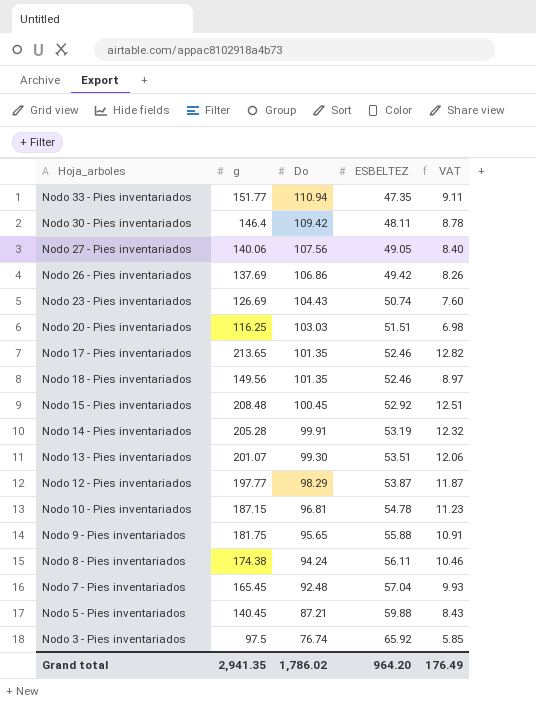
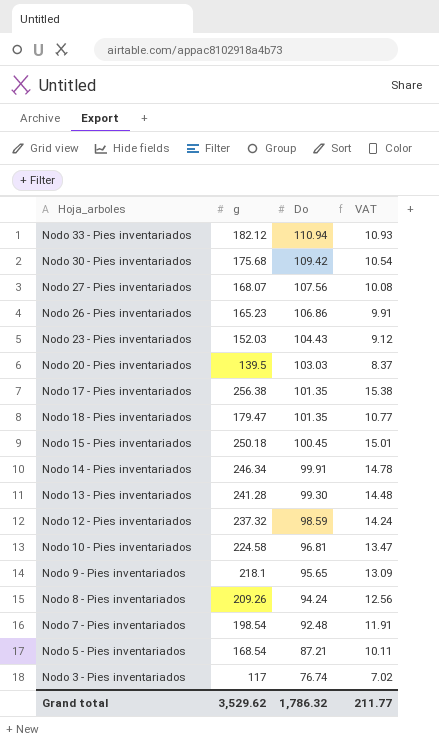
column ESBELTEZ | position: 4 -> none
Nodo 33 - Pies inventariados | g: 151.77 -> 182.12
Nodo 33 - Pies inventariados | VAT: 9.11 -> 10.93
Nodo 30 - Pies inventariados | g: 146.4 -> 175.68
Nodo 30 - Pies inventariados | VAT: 8.78 -> 10.54
Nodo 27 - Pies inventariados | g: 140.06 -> 168.07
Nodo 27 - Pies inventariados | VAT: 8.40 -> 10.08
Nodo 26 - Pies inventariados | g: 137.69 -> 165.23
Nodo 26 - Pies inventariados | VAT: 8.26 -> 9.91
Nodo 23 - Pies inventariados | g: 126.69 -> 152.03
Nodo 23 - Pies inventariados | VAT: 7.60 -> 9.12
Nodo 20 - Pies inventariados | g: 116.25 -> 139.5
Nodo 20 - Pies inventariados | VAT: 6.98 -> 8.37
Nodo 17 - Pies inventariados | g: 213.65 -> 256.38
Nodo 17 - Pies inventariados | VAT: 12.82 -> 15.38
Nodo 18 - Pies inventariados | g: 149.56 -> 179.47
Nodo 18 - Pies inventariados | VAT: 8.97 -> 10.77
Nodo 15 - Pies inventariados | g: 208.48 -> 250.18
Nodo 15 - Pies inventariados | VAT: 12.51 -> 15.01
Nodo 14 - Pies inventariados | g: 205.28 -> 246.34
Nodo 14 - Pies inventariados | VAT: 12.32 -> 14.78
Nodo 13 - Pies inventariados | g: 201.07 -> 241.28
Nodo 13 - Pies inventariados | VAT: 12.06 -> 14.48
Nodo 12 - Pies inventariados | g: 197.77 -> 237.32
Nodo 12 - Pies inventariados | Do: 98.29 -> 98.59
Nodo 12 - Pies inventariados | VAT: 11.87 -> 14.24
Nodo 10 - Pies inventariados | g: 187.15 -> 224.58
Nodo 10 - Pies inventariados | VAT: 11.23 -> 13.47
Nodo 9 - Pies inventariados | g: 181.75 -> 218.1
Nodo 9 - Pies inventariados | VAT: 10.91 -> 13.09
Nodo 8 - Pies inventariados | g: 174.38 -> 209.26
Nodo 8 - Pies inventariados | VAT: 10.46 -> 12.56
Nodo 7 - Pies inventariados | g: 165.45 -> 198.54
Nodo 7 - Pies inventariados | VAT: 9.93 -> 11.91
Nodo 5 - Pies inventariados | g: 140.45 -> 168.54
Nodo 5 - Pies inventariados | VAT: 8.43 -> 10.11
Nodo 3 - Pies inventariados | g: 97.5 -> 117
Nodo 3 - Pies inventariados | VAT: 5.85 -> 7.02
Grand total | g: 2,941.35 -> 3,529.62
Grand total | Do: 1,786.02 -> 1,786.32
Grand total | VAT: 176.49 -> 211.77

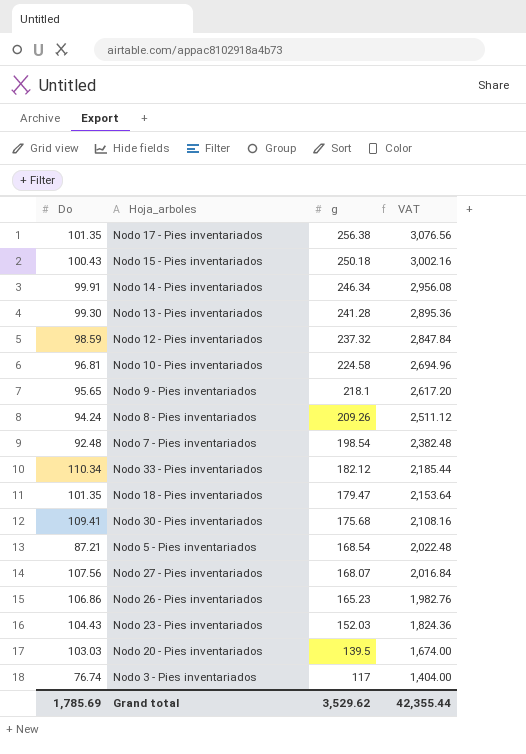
row order: Do descending -> g descending
column Do | position: 3 -> 1
column VAT | formula: [g] * 0.06 -> [g] * 12
Nodo 15 - Pies inventariados | Do: 100.45 -> 100.43
Nodo 33 - Pies inventariados | Do: 110.94 -> 110.34
Nodo 30 - Pies inventariados | Do: 109.42 -> 109.41
Grand total | Do: 1,786.32 -> 1,785.69
Grand total | VAT: 211.77 -> 42,355.44

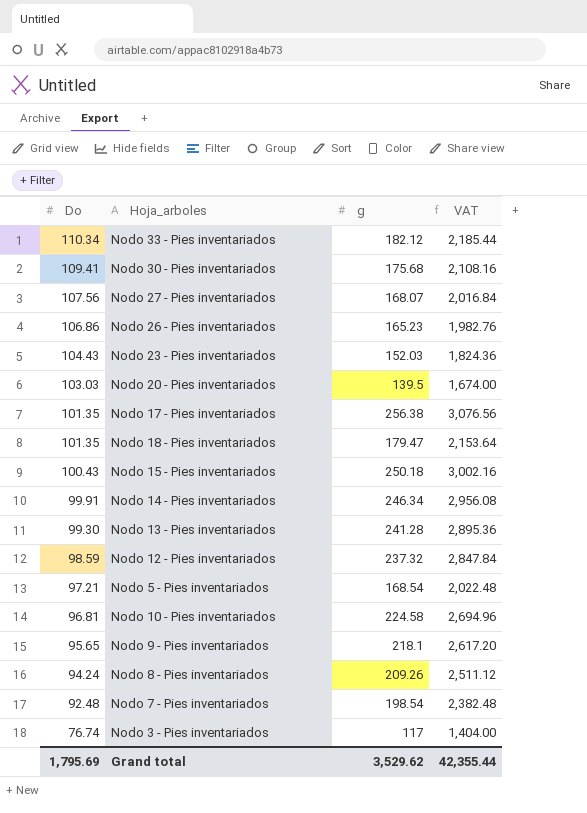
row order: g descending -> Do descending
Nodo 5 - Pies inventariados | Do: 87.21 -> 97.21
Grand total | Do: 1,785.69 -> 1,795.69

